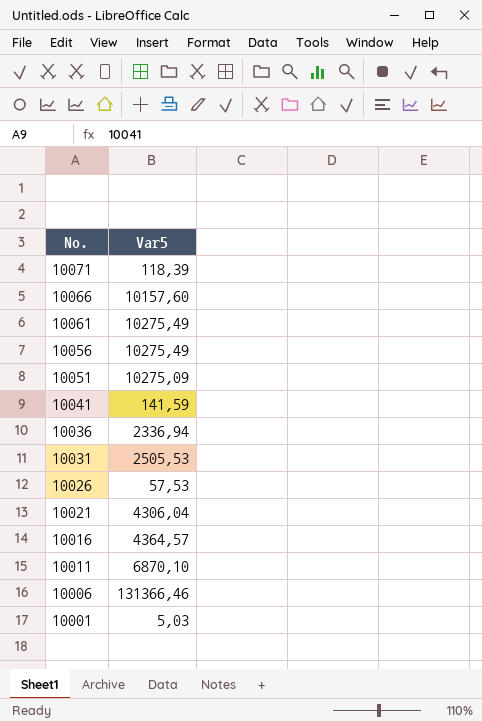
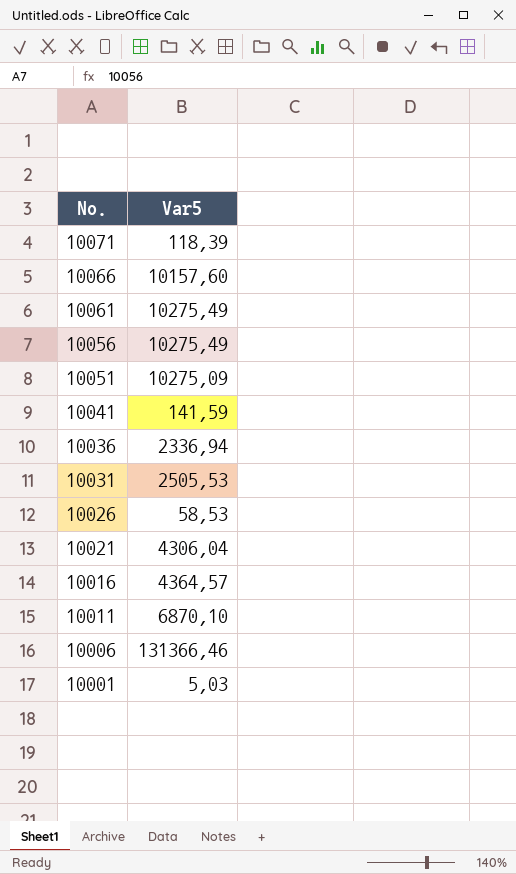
10026 | Var5: 57,53 -> 58,53

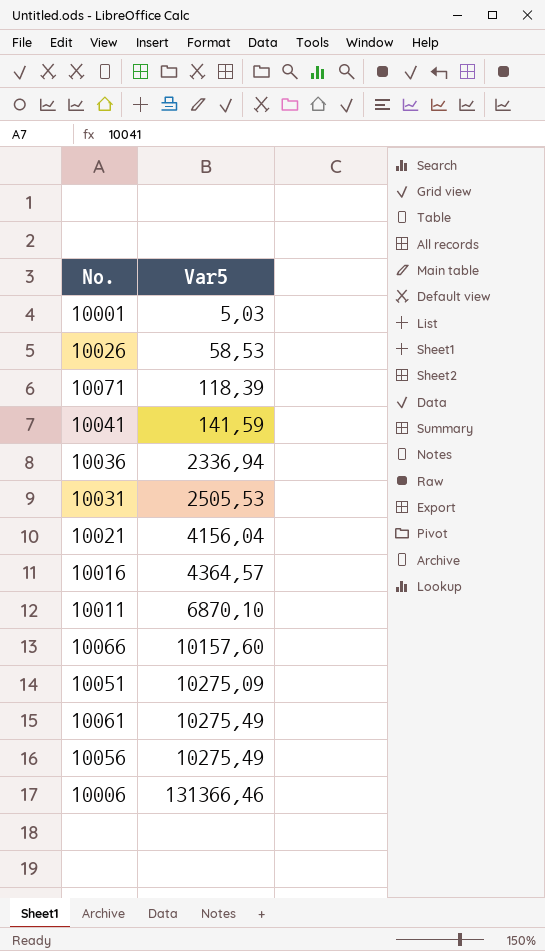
row order: No. descending -> Var5 ascending
10021 | Var5: 4306,04 -> 4156,04

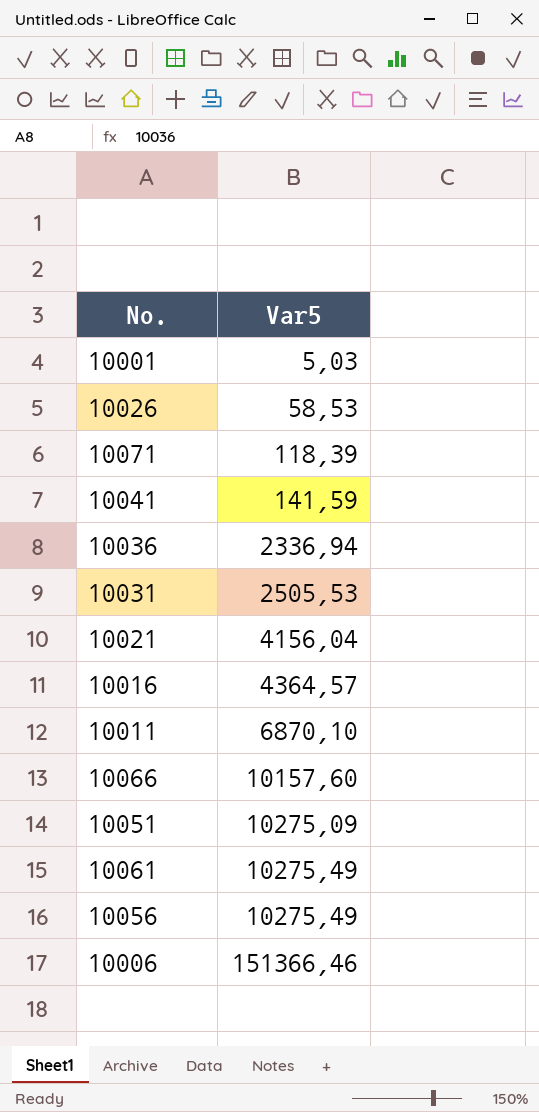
10006 | Var5: 131366,46 -> 151366,46

